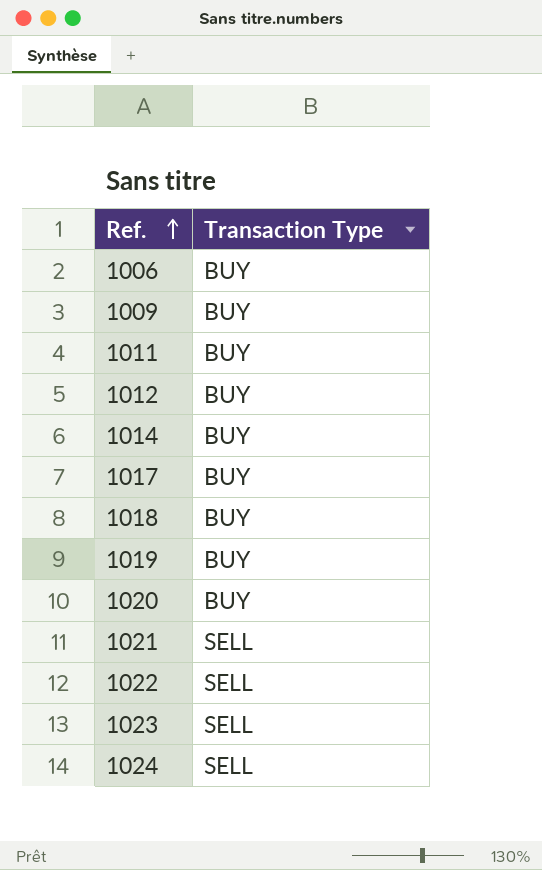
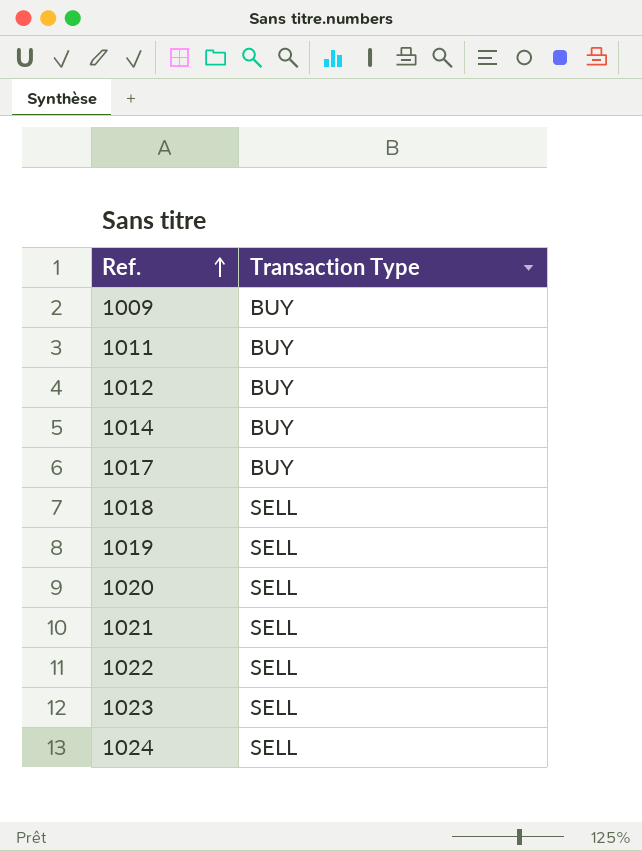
row 1006: BUY -> none
1018 | Transaction Type: BUY -> SELL
1019 | Transaction Type: BUY -> SELL
1020 | Transaction Type: BUY -> SELL

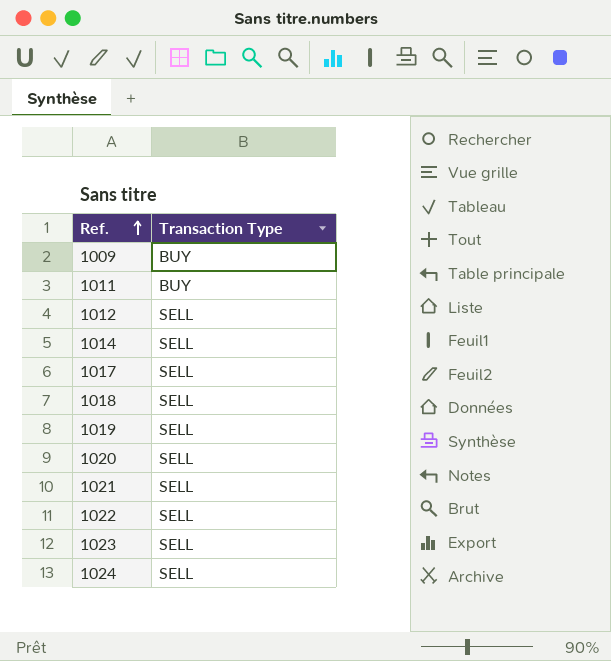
1012 | Transaction Type: BUY -> SELL
1014 | Transaction Type: BUY -> SELL
1017 | Transaction Type: BUY -> SELL

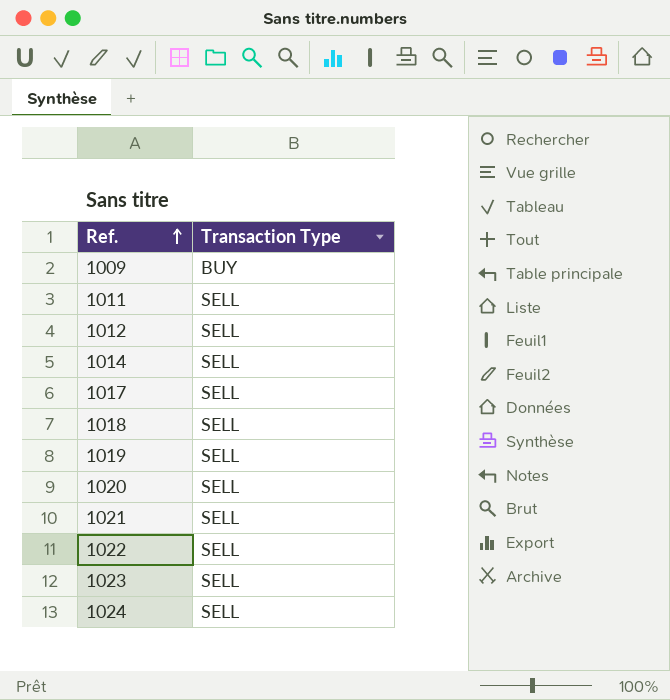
1011 | Transaction Type: BUY -> SELL

